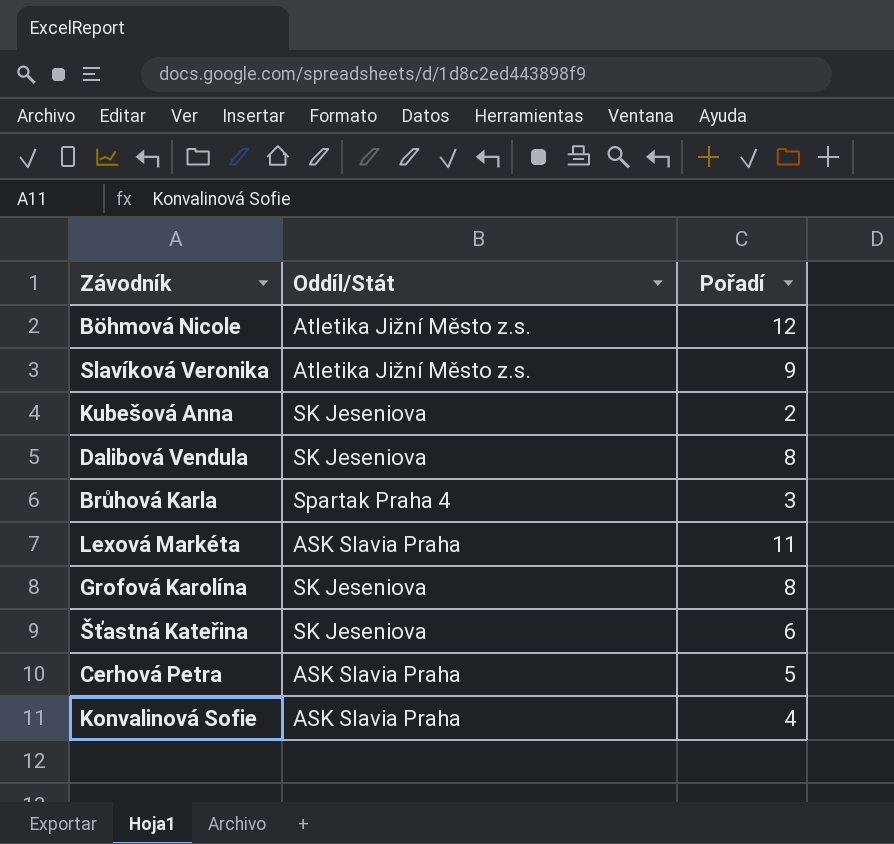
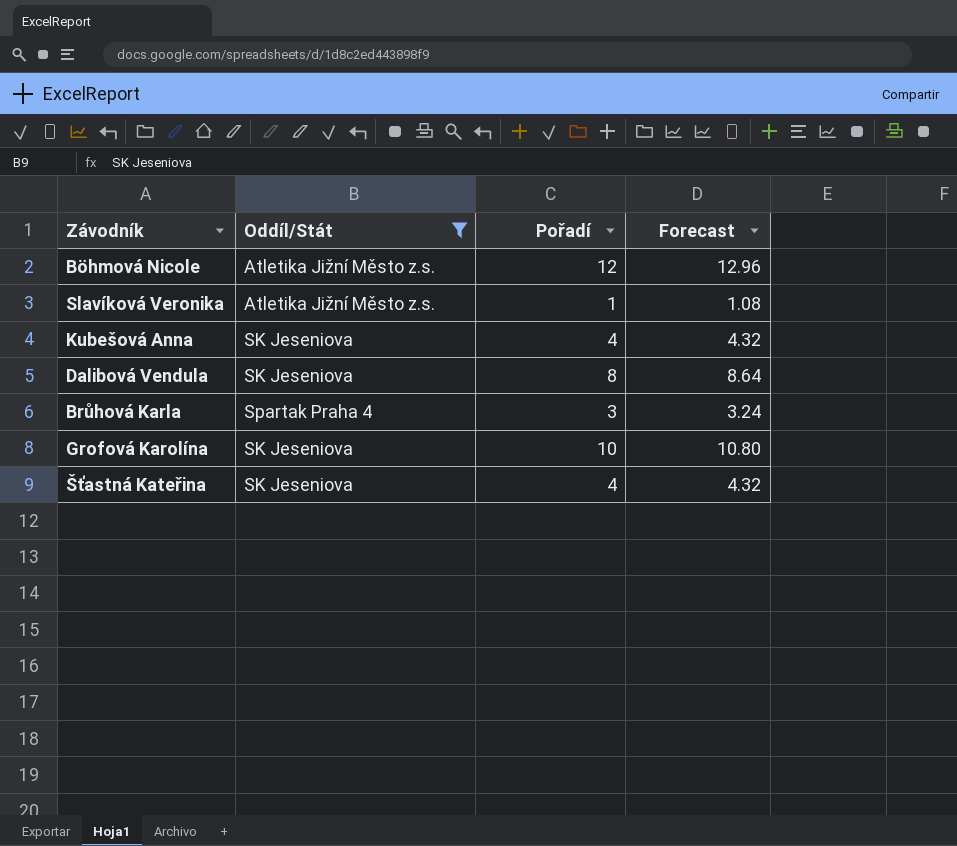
filter: none -> Oddíl/Stát != ASK Slavia Praha
column Forecast | formula: none -> [Pořadí] * 1.08
Slavíková Veronika | Pořadí: 9 -> 1
Kubešová Anna | Pořadí: 2 -> 4
Grofová Karolína | Pořadí: 8 -> 10
Šťastná Kateřina | Pořadí: 6 -> 4

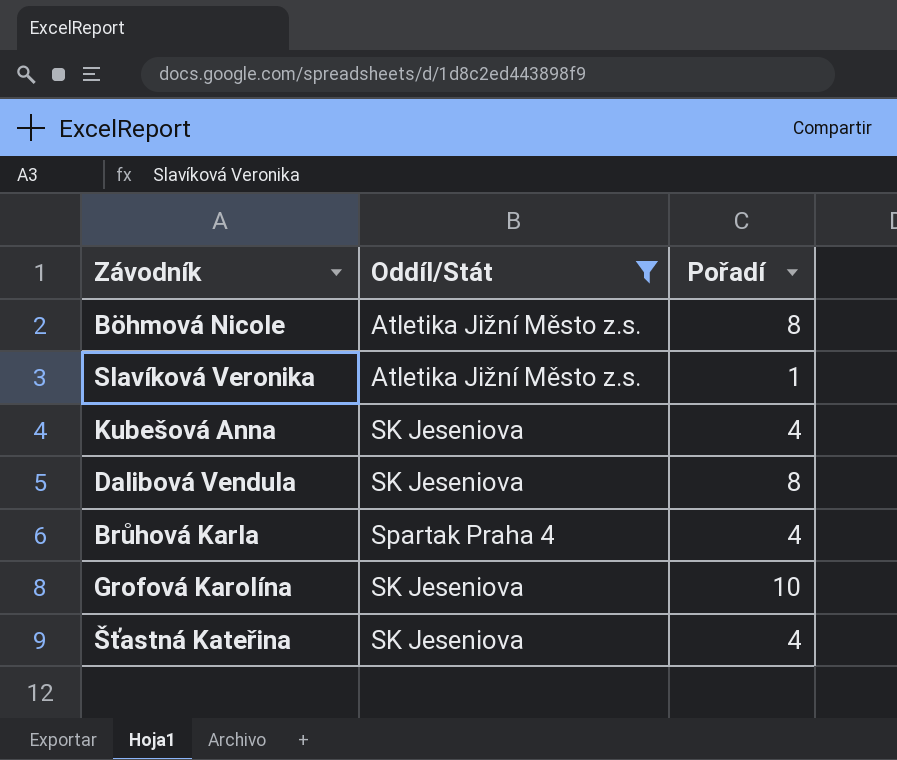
column Forecast | formula: [Pořadí] * 1.08 -> none
Böhmová Nicole | Pořadí: 12 -> 8
Brůhová Karla | Pořadí: 3 -> 4

